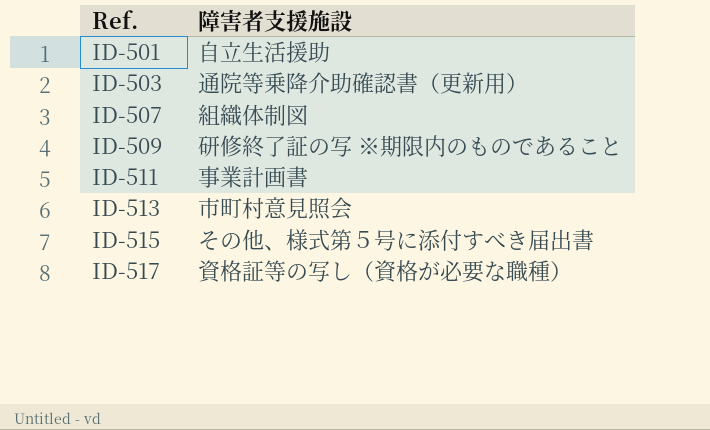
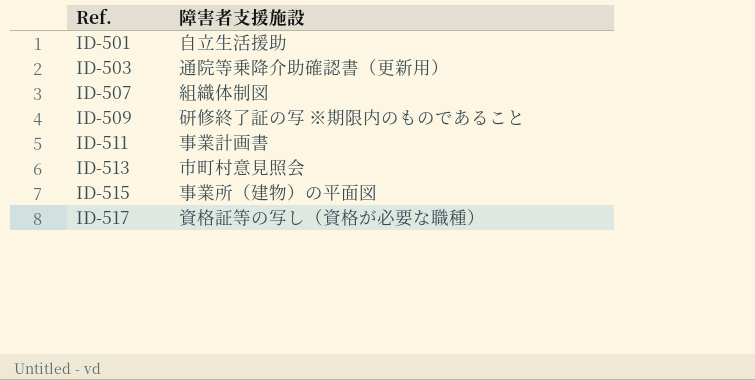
ID-515 | 障害者支援施設: その他、様式第５号に添付すべき届出書 -> 事業所（建物）の平面図

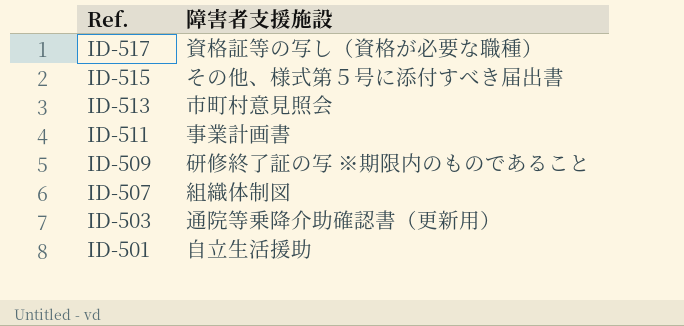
row order: Ref. ascending -> Ref. descending
ID-515 | 障害者支援施設: 事業所（建物）の平面図 -> その他、様式第５号に添付すべき届出書

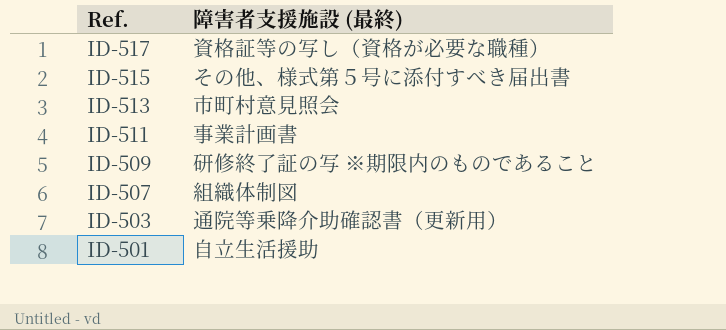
column name: 障害者支援施設 -> 障害者支援施設 (最終)

